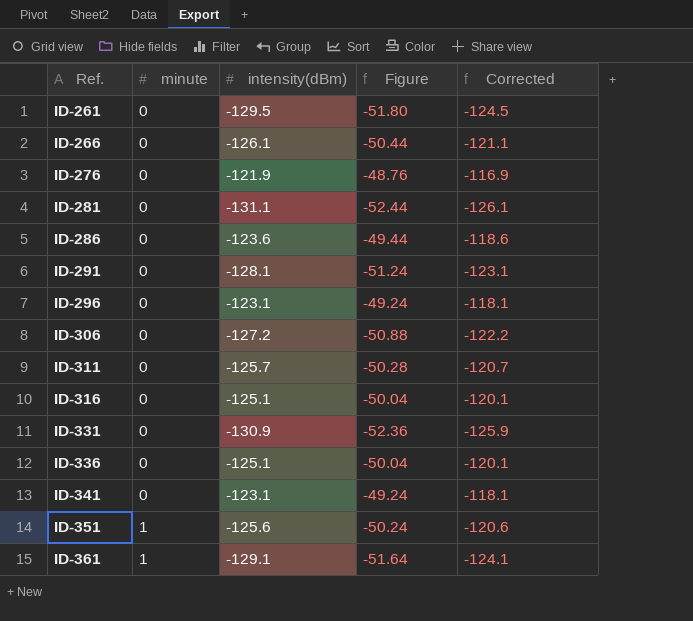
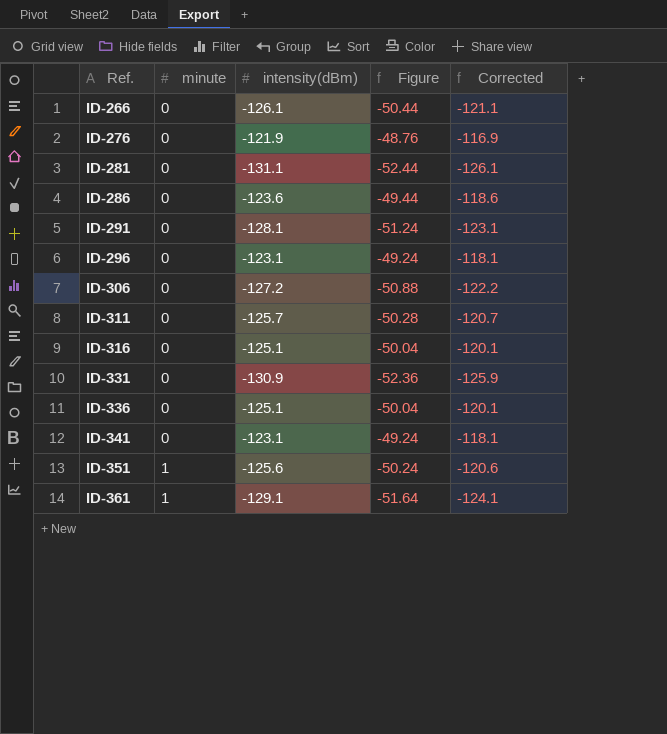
row ID-261: 0 | -129.5 | -51.80 | -124.5 -> none

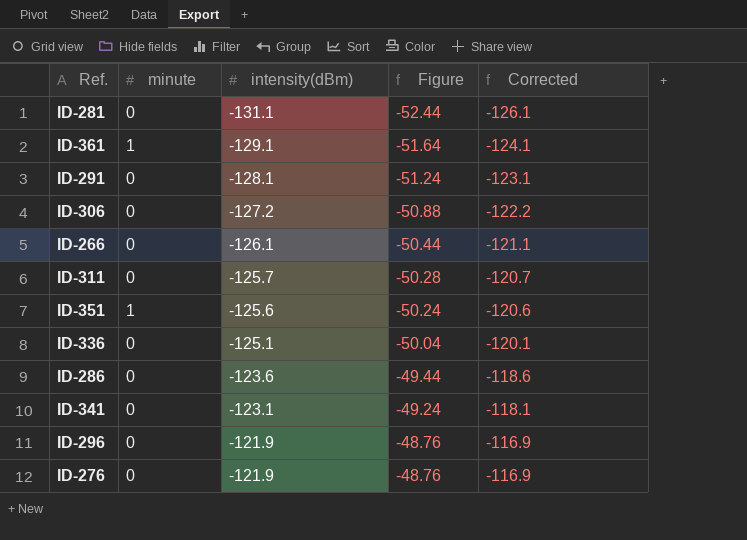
row order: Ref. ascending -> intensity(dBm) ascending
row ID-316: 0 | -125.1 | -50.04 | -120.1 -> none
row ID-331: 0 | -130.9 | -52.36 | -125.9 -> none
ID-296 | intensity(dBm): -123.1 -> -121.9
ID-296 | Figure: -49.24 -> -48.76
ID-296 | Corrected: -118.1 -> -116.9

